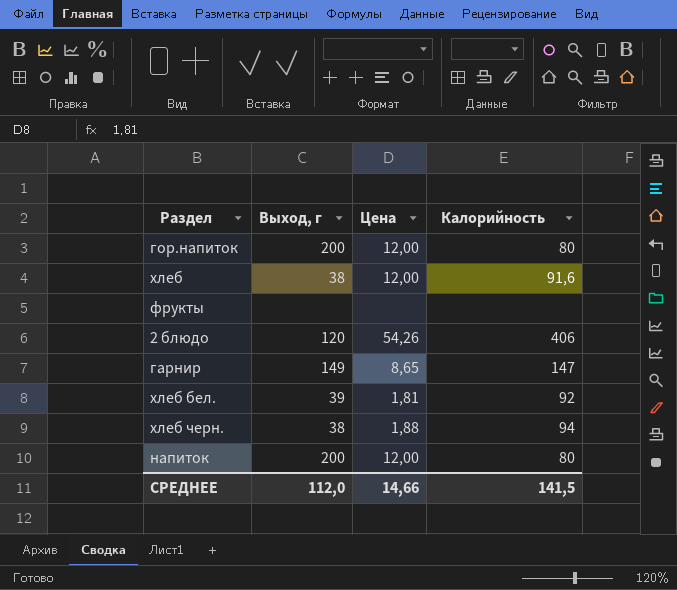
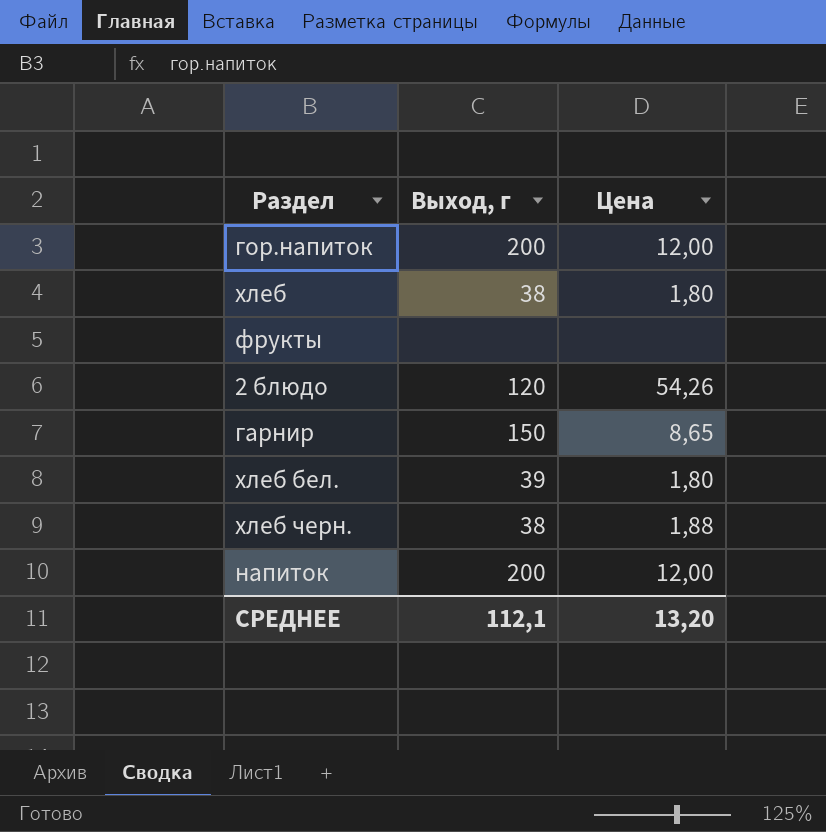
column Калорийность | position: 4 -> none
хлеб | Цена: 12,00 -> 1,80
гарнир | Выход, г: 149 -> 150
хлеб бел. | Цена: 1,81 -> 1,80
СРЕДНЕЕ | Выход, г: 112,0 -> 112,1
СРЕДНЕЕ | Цена: 14,66 -> 13,20

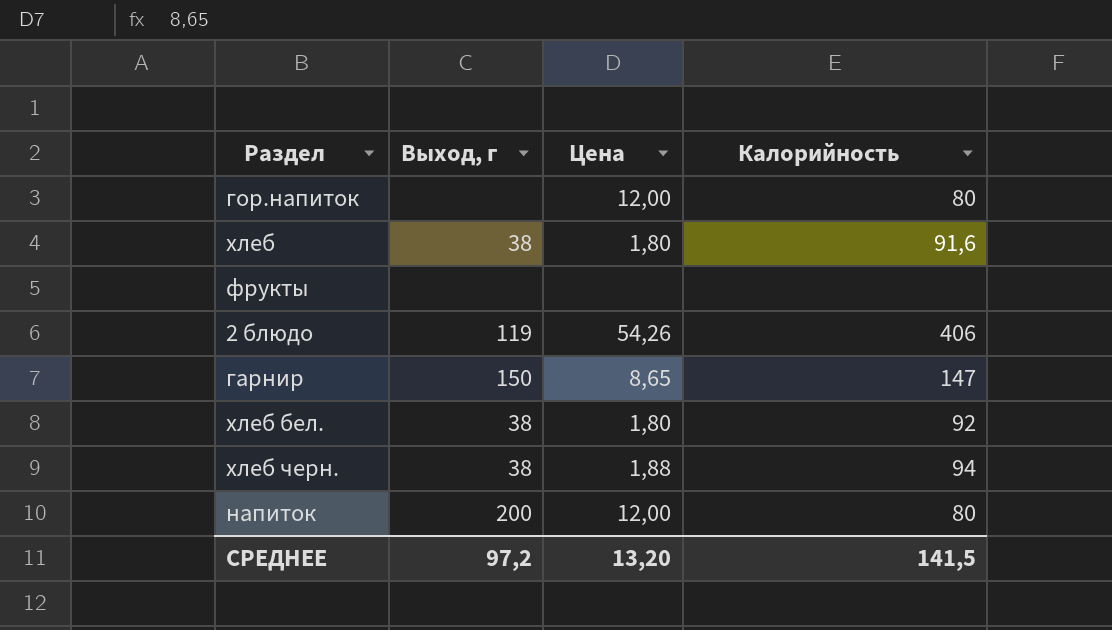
column Калорийность | position: none -> 4
гор.напиток | Выход, г: 200 -> none
2 блюдо | Выход, г: 120 -> 119
хлеб бел. | Выход, г: 39 -> 38
СРЕДНЕЕ | Выход, г: 112,1 -> 97,2

